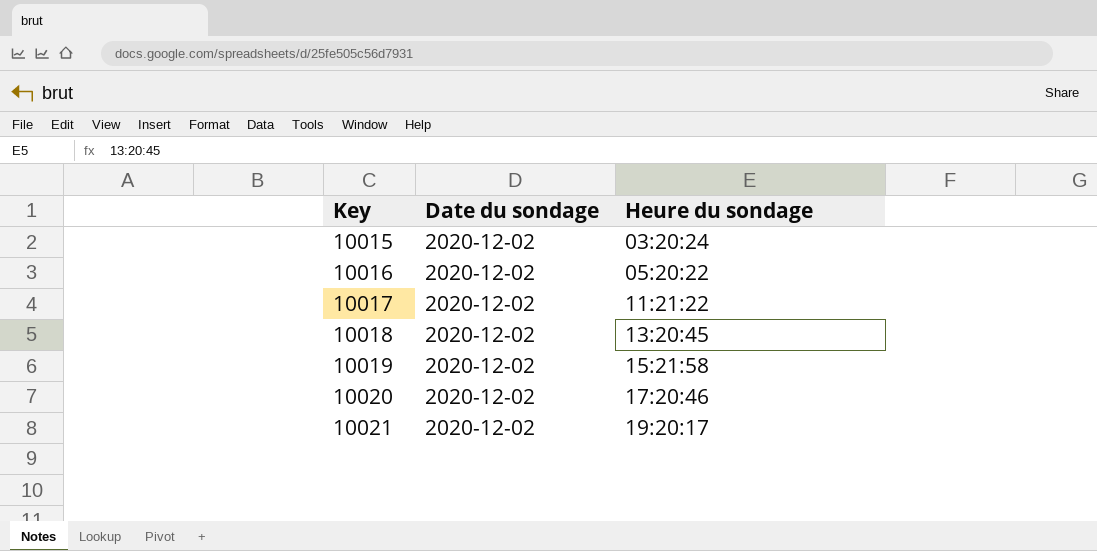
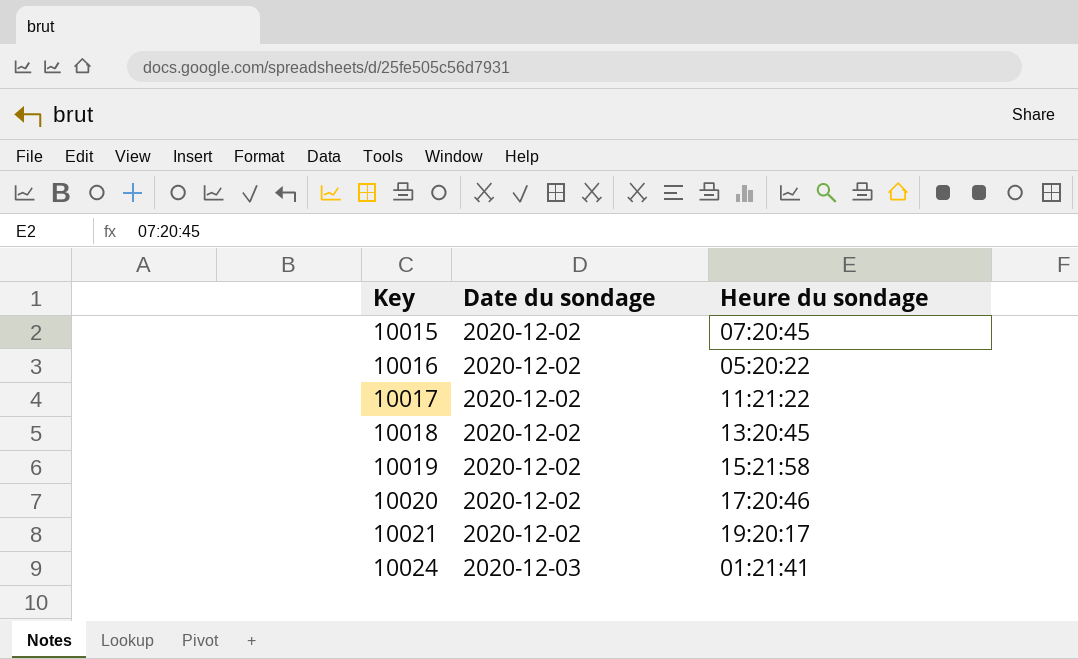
10015 | Heure du sondage: 03:20:24 -> 07:20:45
row 10024: none -> 2020-12-03 | 01:21:41

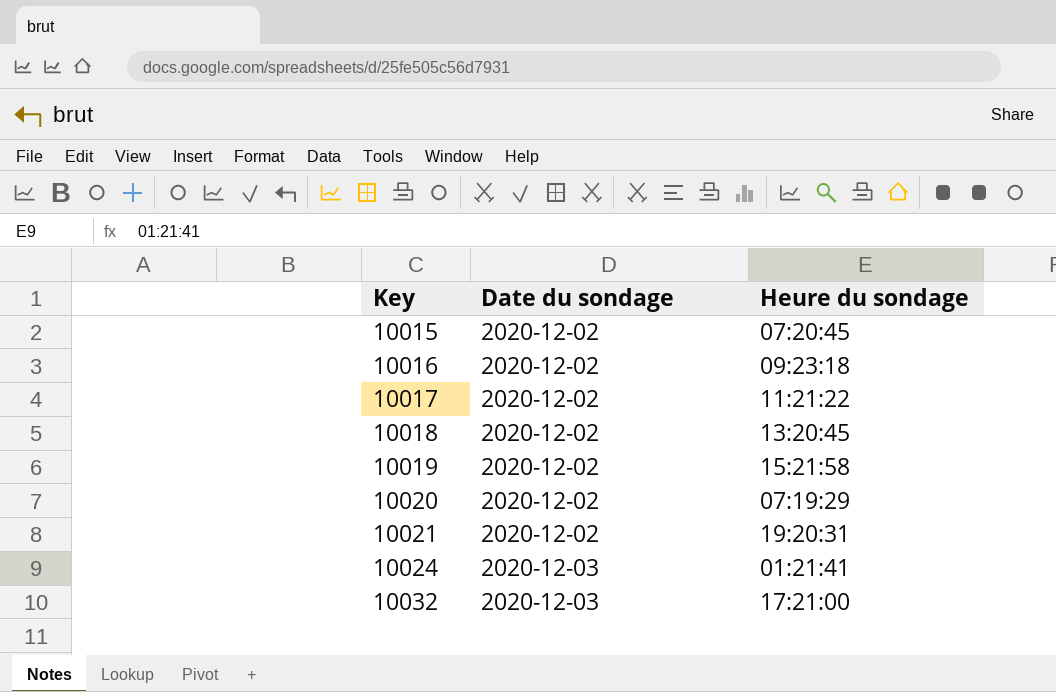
10016 | Heure du sondage: 05:20:22 -> 09:23:18
10020 | Heure du sondage: 17:20:46 -> 07:19:29
10021 | Heure du sondage: 19:20:17 -> 19:20:31
row 10032: none -> 2020-12-03 | 17:21:00

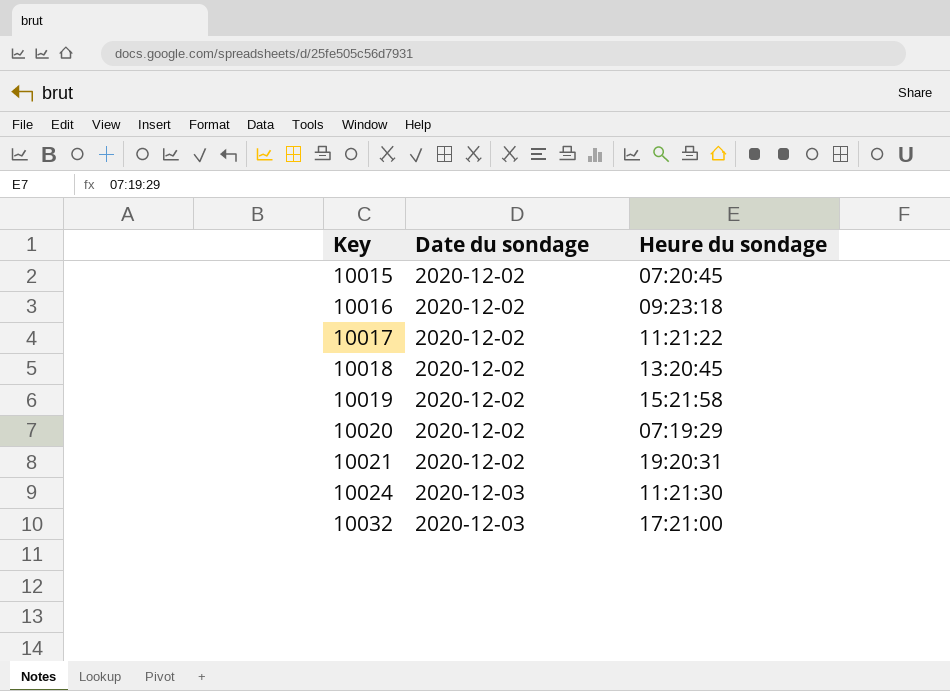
10024 | Heure du sondage: 01:21:41 -> 11:21:30

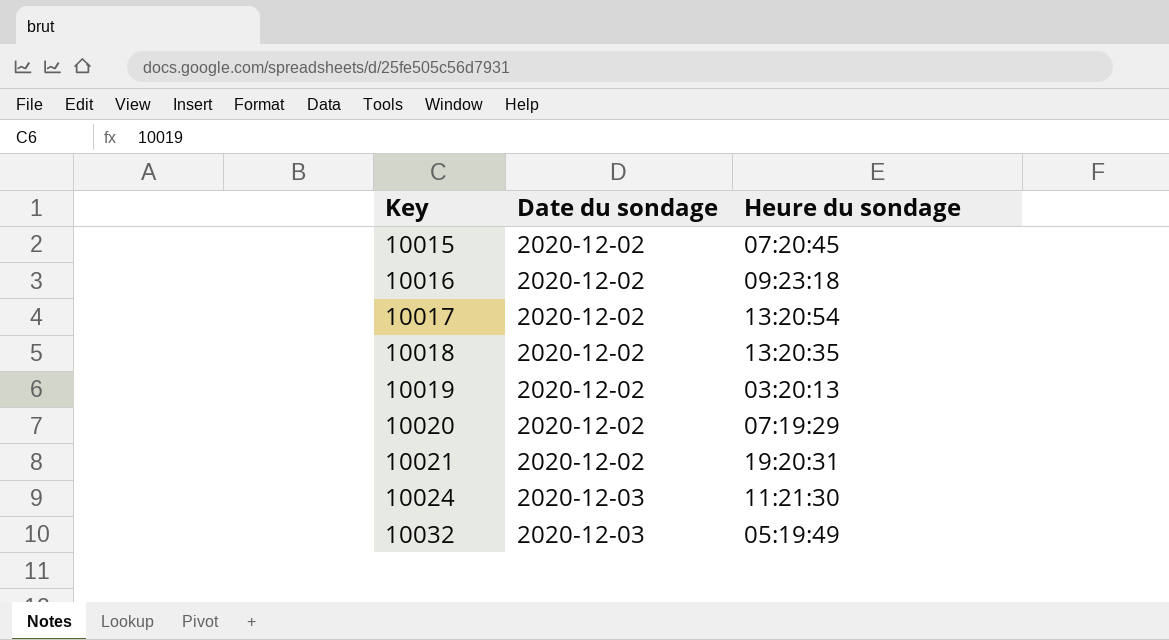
10017 | Heure du sondage: 11:21:22 -> 13:20:54
10018 | Heure du sondage: 13:20:45 -> 13:20:35
10019 | Heure du sondage: 15:21:58 -> 03:20:13
10032 | Heure du sondage: 17:21:00 -> 05:19:49

